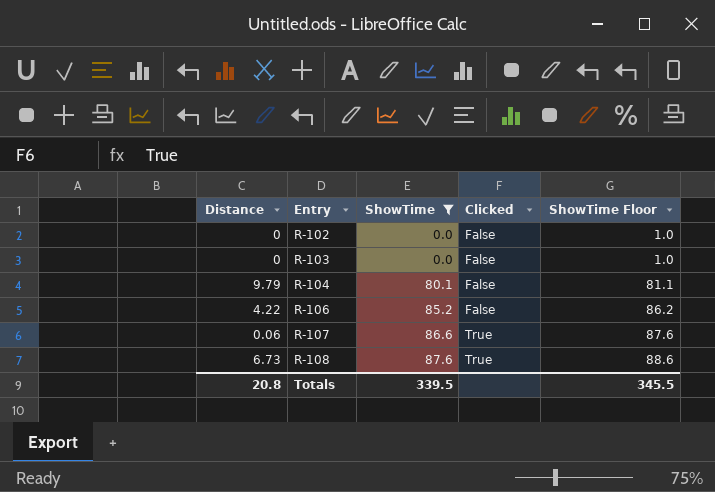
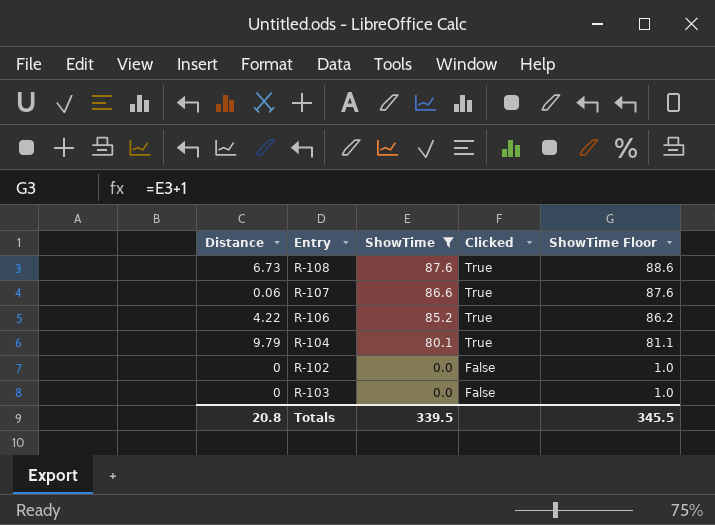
row order: Entry ascending -> ShowTime descending
R-106 | Clicked: False -> True
R-104 | Clicked: False -> True

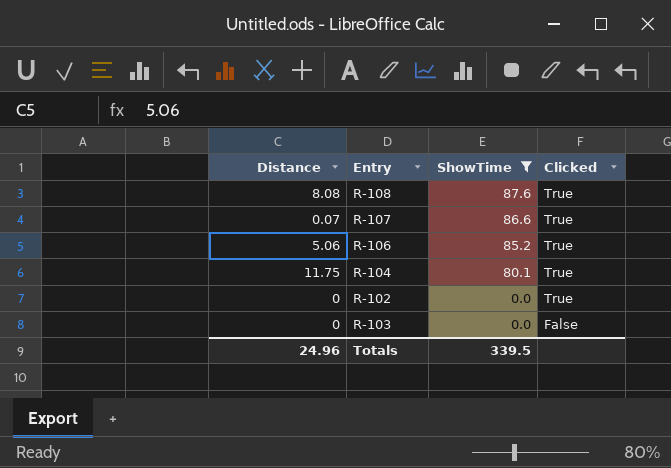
column ShowTime Floor | formula: [ShowTime] + 1 -> none
R-108 | Distance: 6.73 -> 8.08
R-107 | Distance: 0.06 -> 0.07
R-106 | Distance: 4.22 -> 5.06
R-104 | Distance: 9.79 -> 11.75
R-102 | Clicked: False -> True
Totals | Distance: 20.8 -> 24.96

